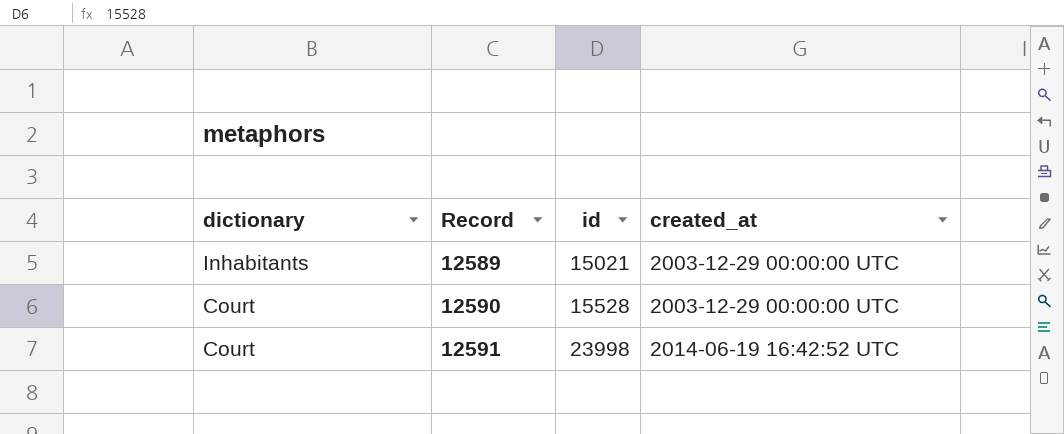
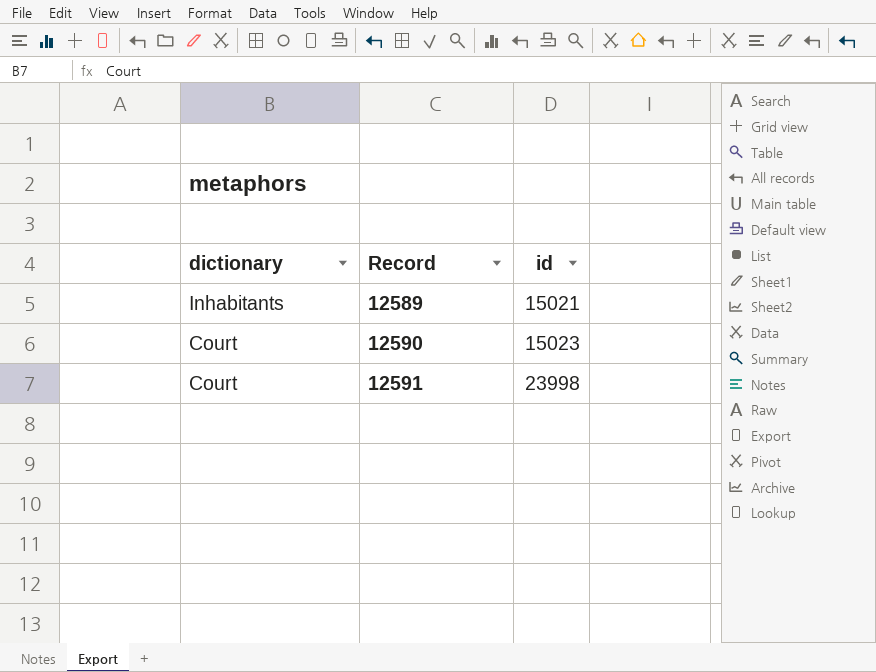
column created_at | position: 4 -> none
12590 | id: 15528 -> 15023

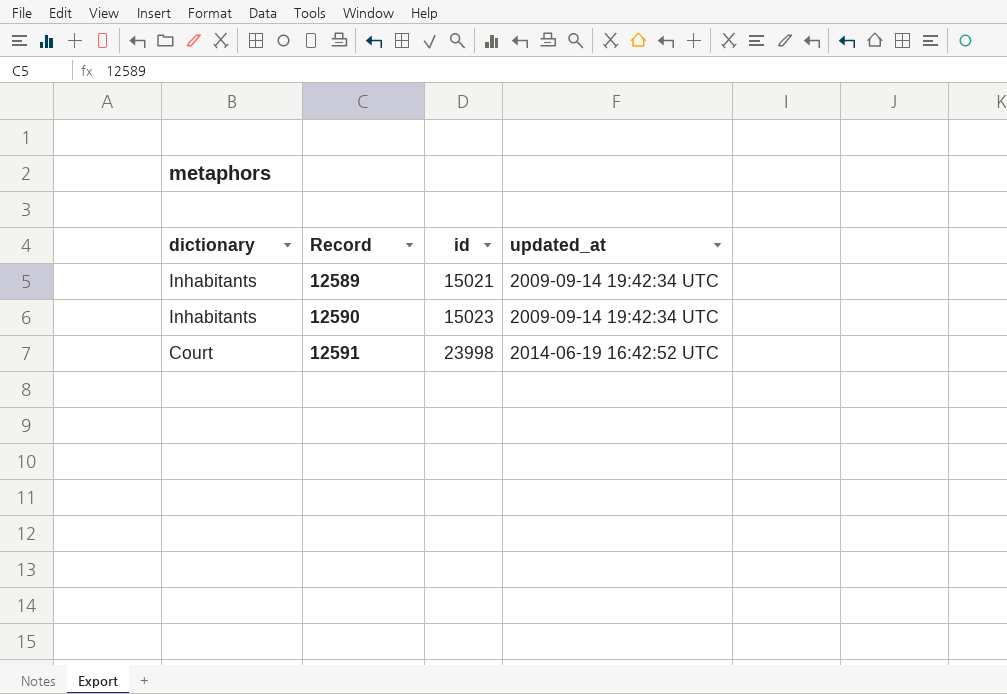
column updated_at | position: none -> 4
12590 | dictionary: Court -> Inhabitants

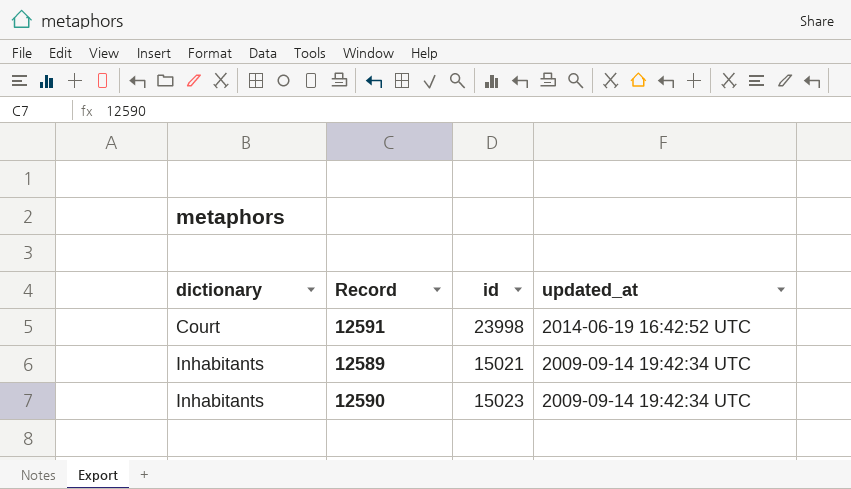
row order: dictionary descending -> dictionary ascending

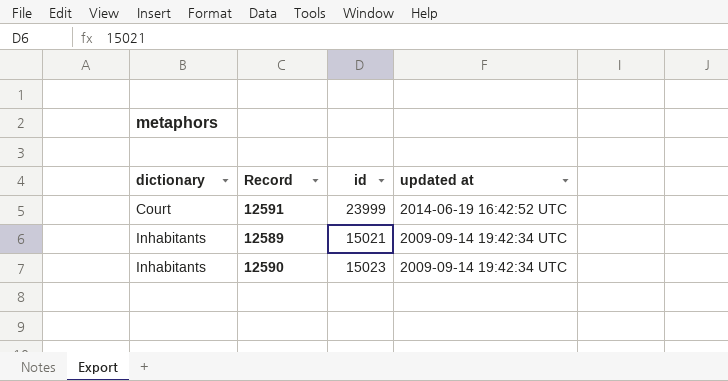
column name: updated_at -> updated at
12591 | id: 23998 -> 23999

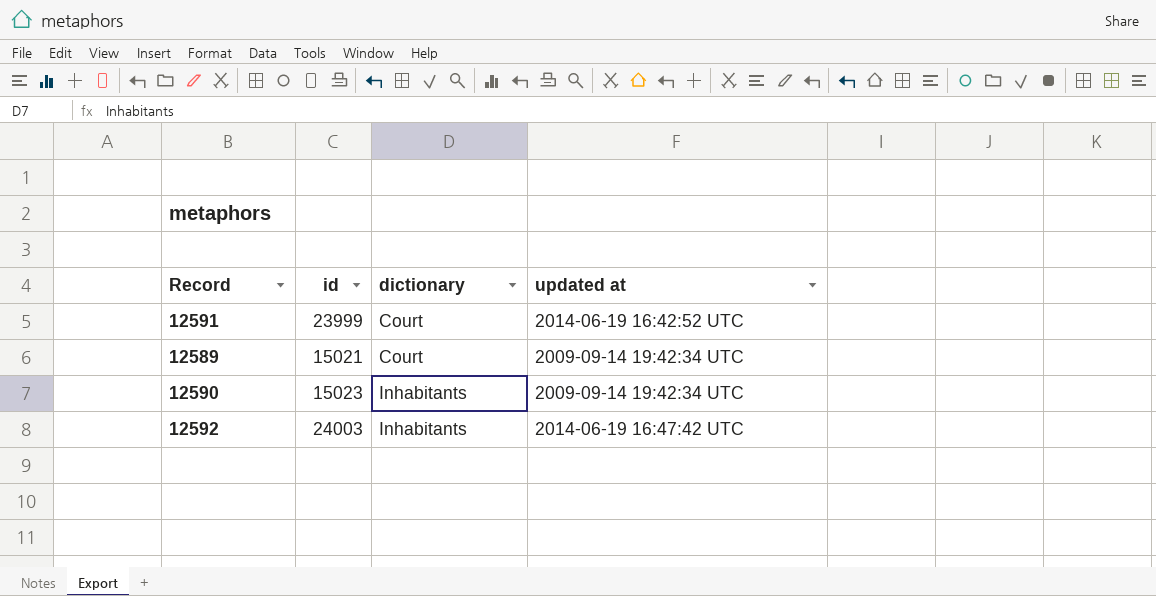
column dictionary | position: 1 -> 3
12589 | dictionary: Inhabitants -> Court
row 12592: none -> 24003 | Inhabitants | 2014-06-19 16:47:42 UTC

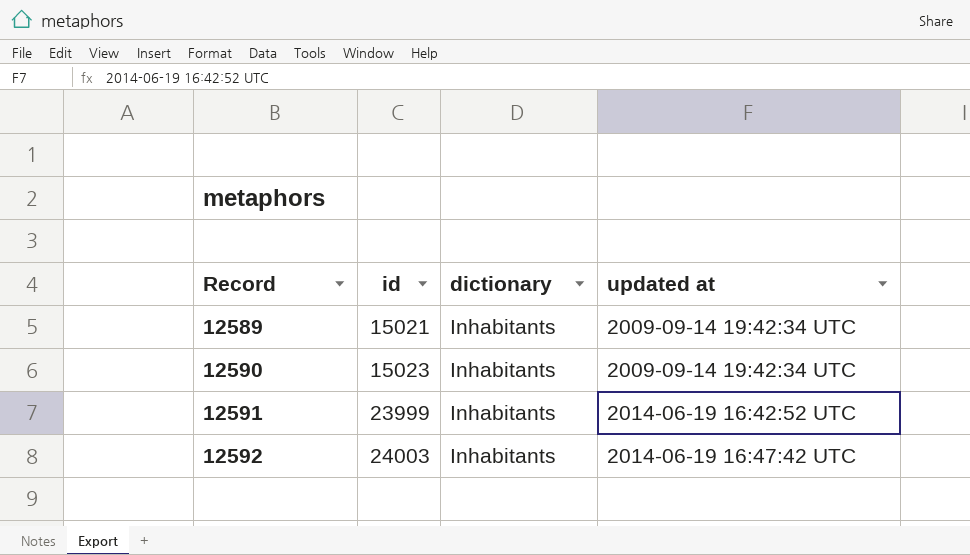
row order: dictionary ascending -> Record ascending
12589 | dictionary: Court -> Inhabitants
12591 | dictionary: Court -> Inhabitants

